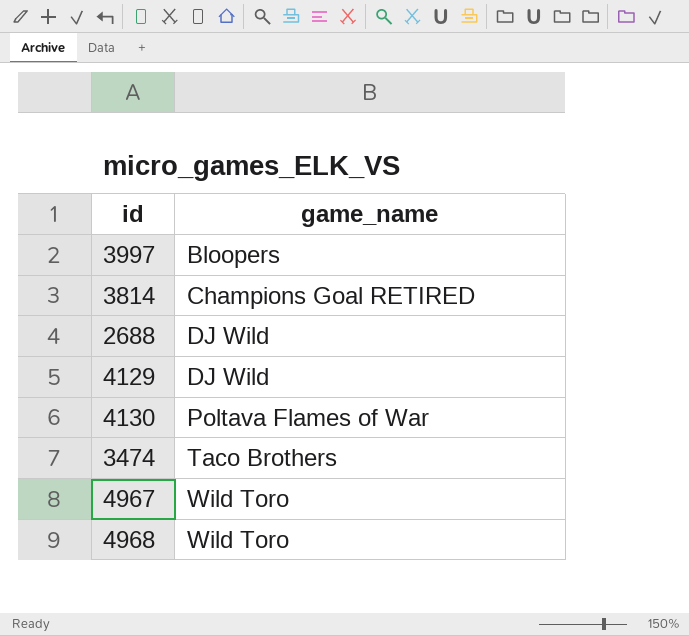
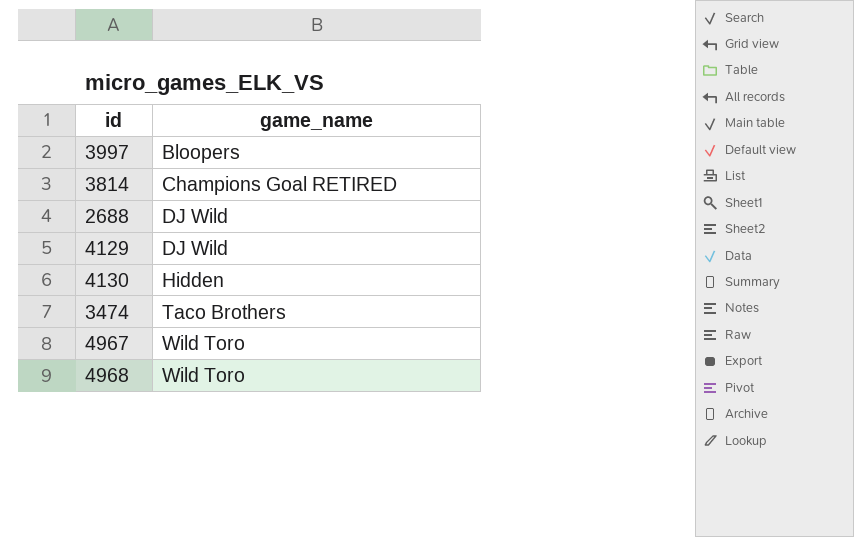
4130 | game_name: Poltava Flames of War -> Hidden

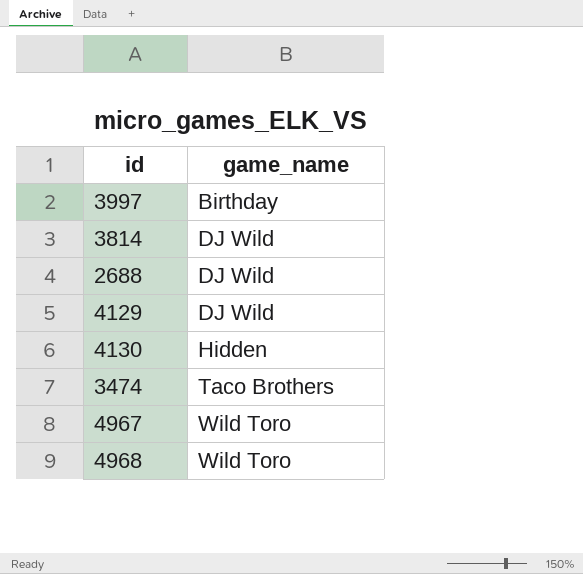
3997 | game_name: Bloopers -> Birthday
3814 | game_name: Champions Goal RETIRED -> DJ Wild

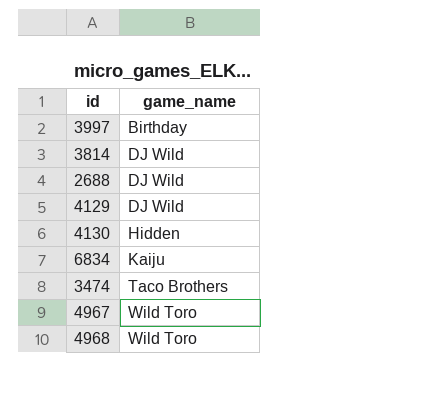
row 6834: none -> Kaiju

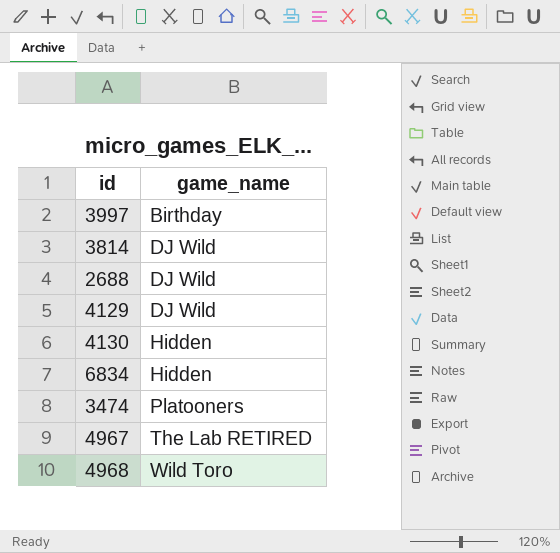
6834 | game_name: Kaiju -> Hidden
3474 | game_name: Taco Brothers -> Platooners
4967 | game_name: Wild Toro -> The Lab RETIRED

